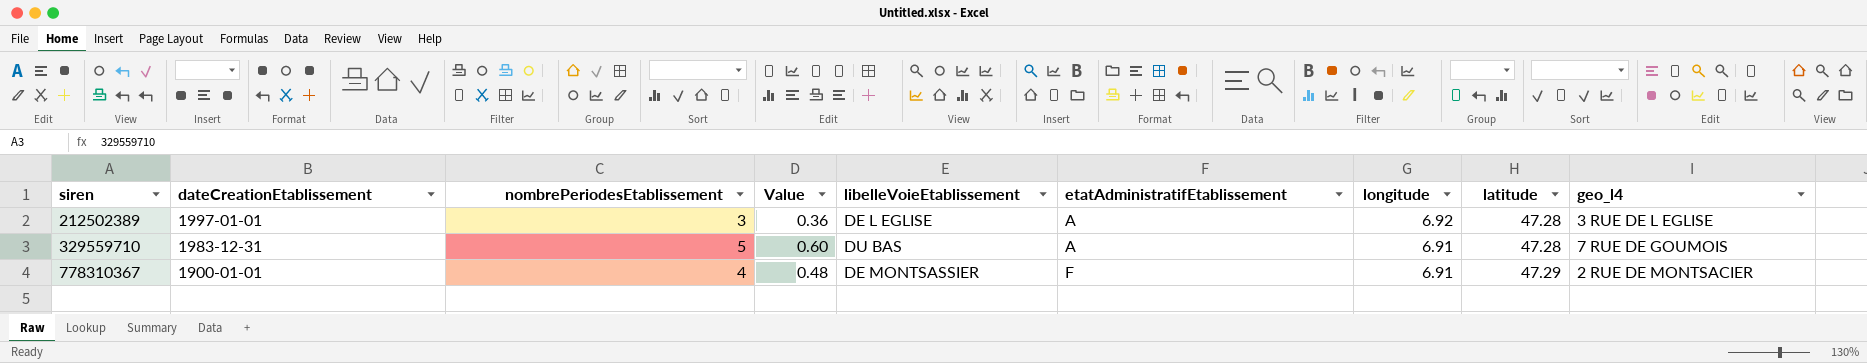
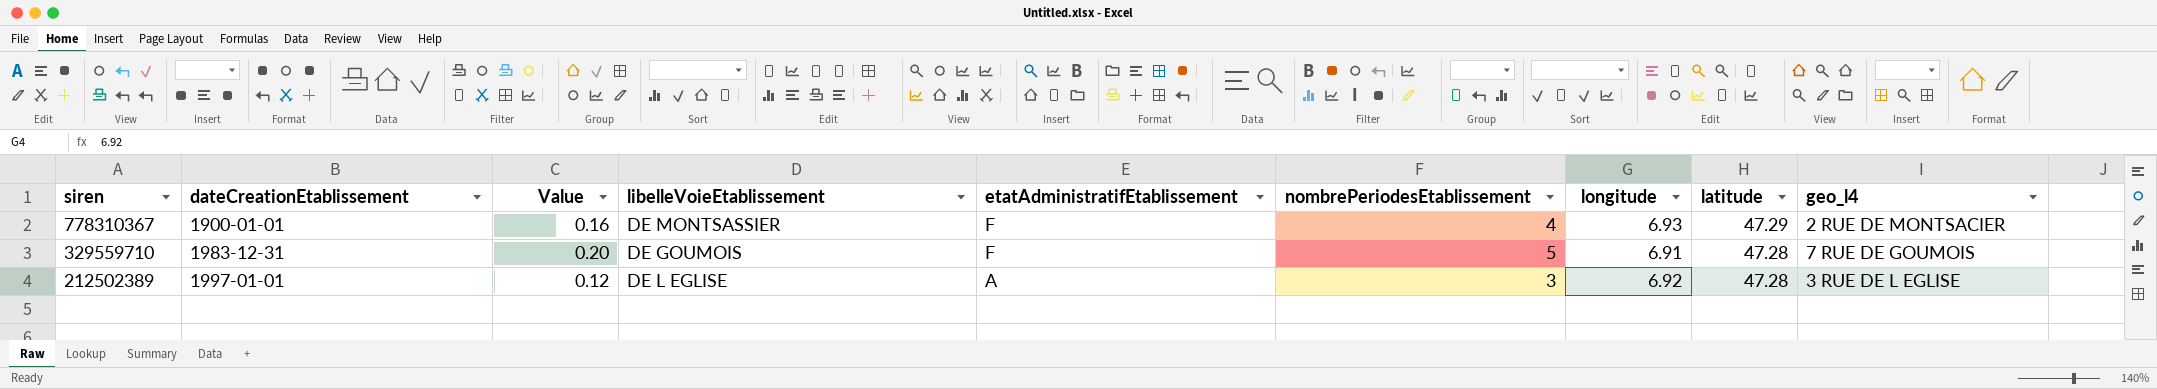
row order: siren ascending -> siren descending
column Value | formula: [nombrePeriodesEtablissement] * 0.12 -> [nombrePeriodesEtablissement] * 0.04
column nombrePeriodesEtablissement | position: 3 -> 6
778310367 | longitude: 6.91 -> 6.93
329559710 | libelleVoieEtablissement: DU BAS -> DE GOUMOIS
329559710 | etatAdministratifEtablissement: A -> F

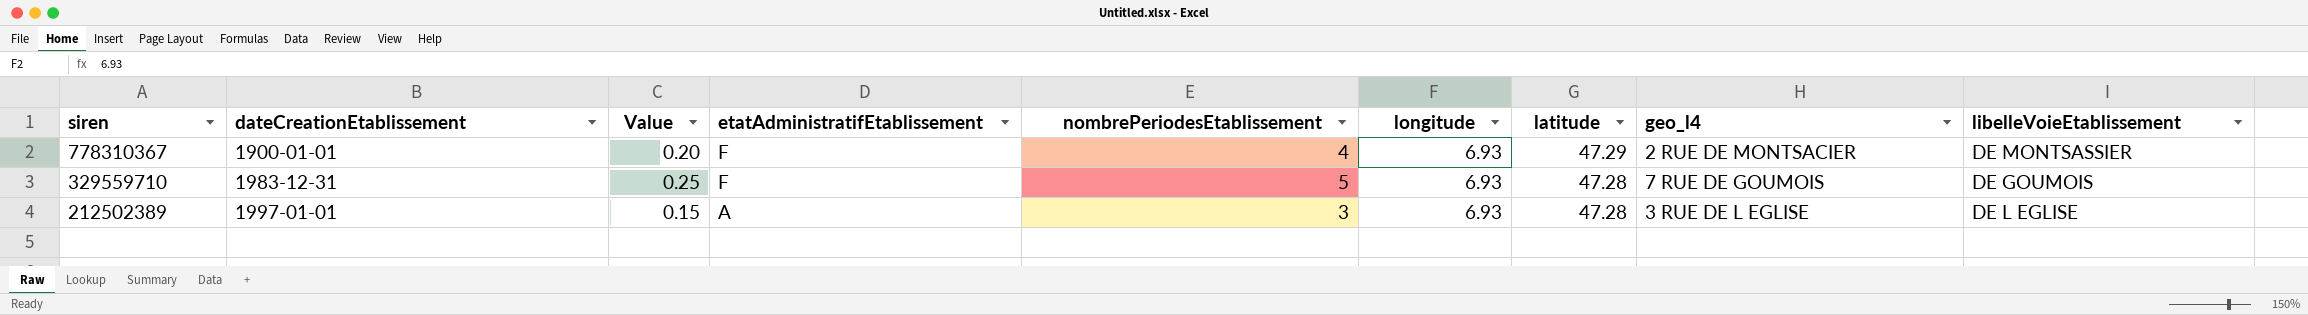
column Value | formula: [nombrePeriodesEtablissement] * 0.04 -> [nombrePeriodesEtablissement] * 0.05
column libelleVoieEtablissement | position: 4 -> 9
329559710 | longitude: 6.91 -> 6.93
212502389 | longitude: 6.92 -> 6.93

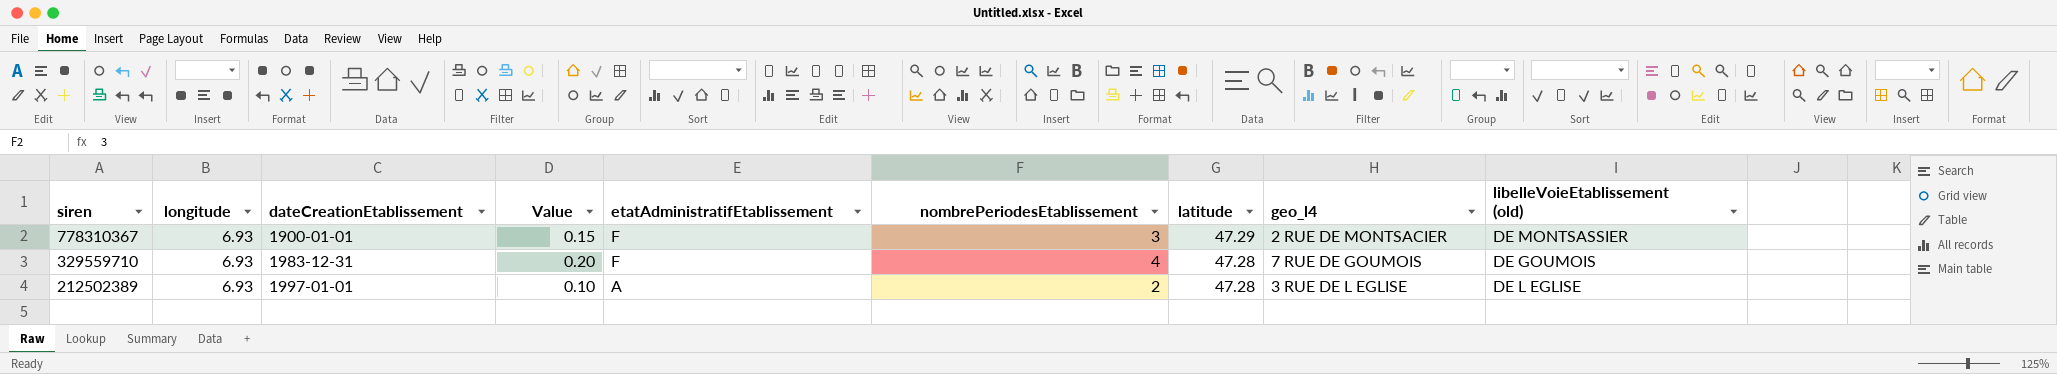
column longitude | position: 6 -> 2
column name: libelleVoieEtablissement -> libelleVoieEtablissement (old)
778310367 | Value: 0.20 -> 0.15
778310367 | nombrePeriodesEtablissement: 4 -> 3
329559710 | Value: 0.25 -> 0.20
329559710 | nombrePeriodesEtablissement: 5 -> 4
212502389 | Value: 0.15 -> 0.10
212502389 | nombrePeriodesEtablissement: 3 -> 2

